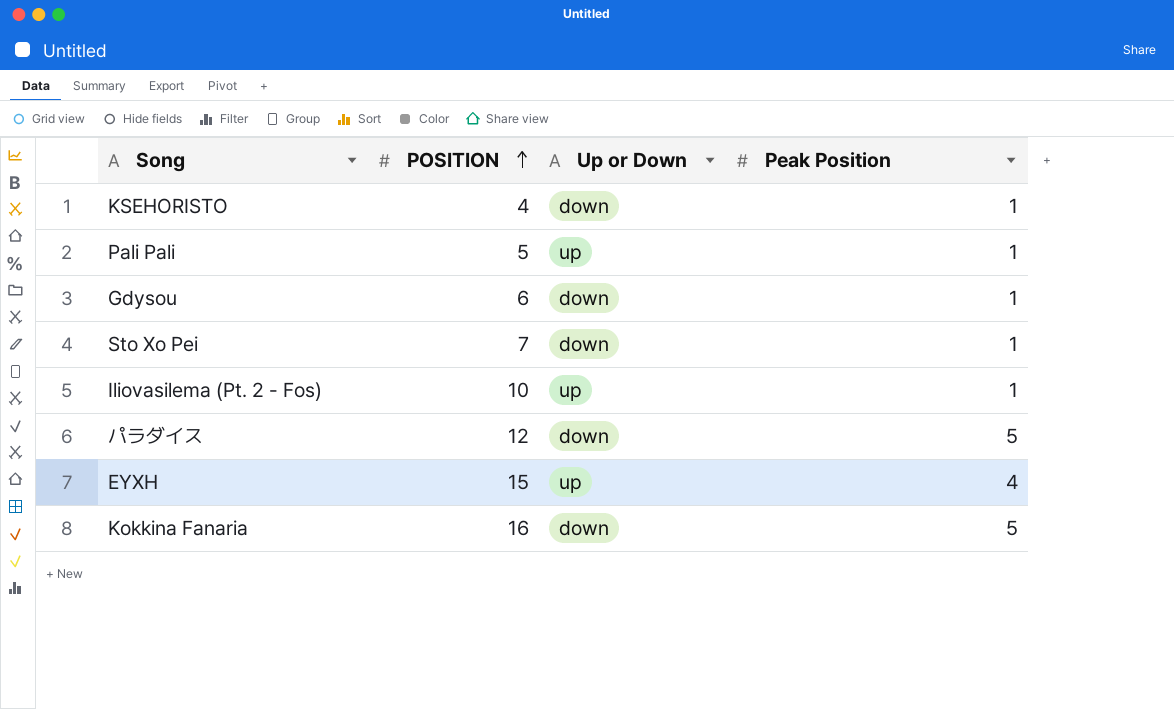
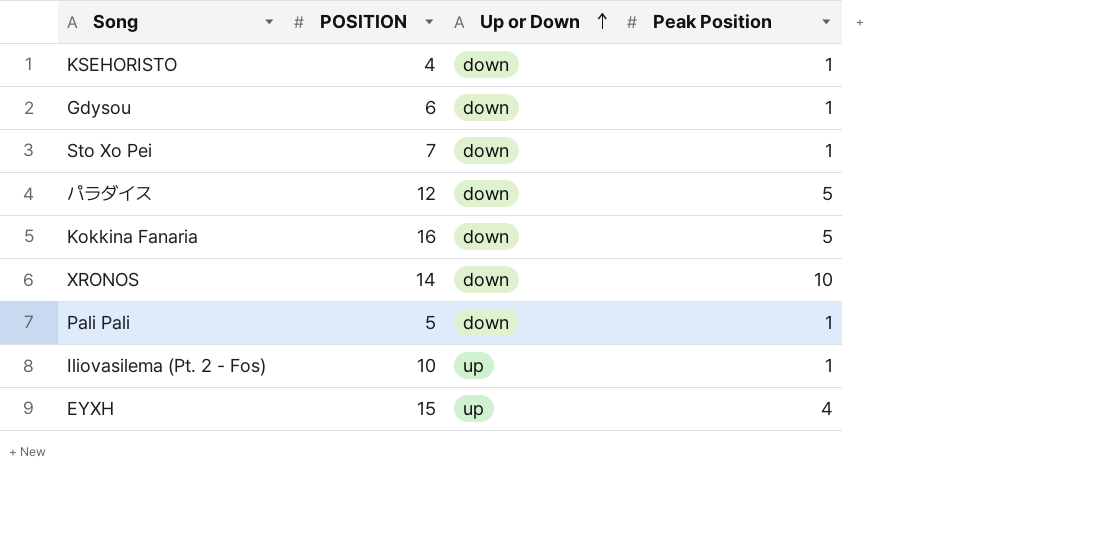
row order: POSITION ascending -> Up or Down ascending
row XRONOS: none -> 14 | down | 10
Pali Pali | Up or Down: up -> down

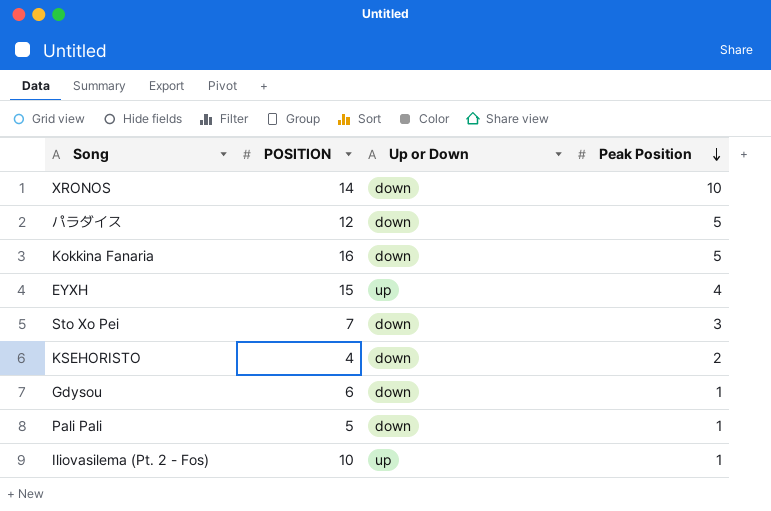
row order: Up or Down ascending -> Peak Position descending
Sto Xo Pei | Peak Position: 1 -> 3
KSEHORISTO | Peak Position: 1 -> 2

